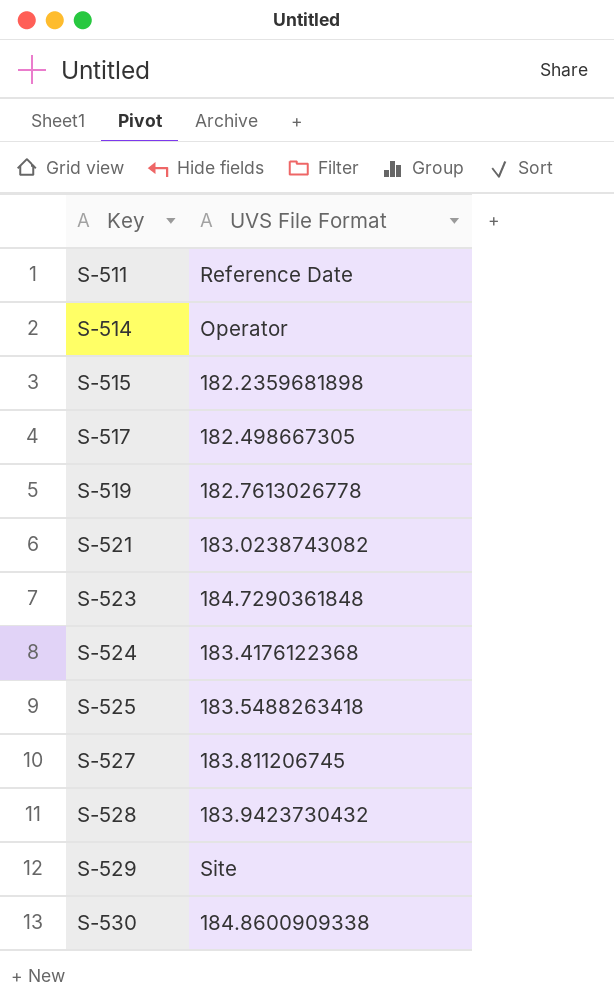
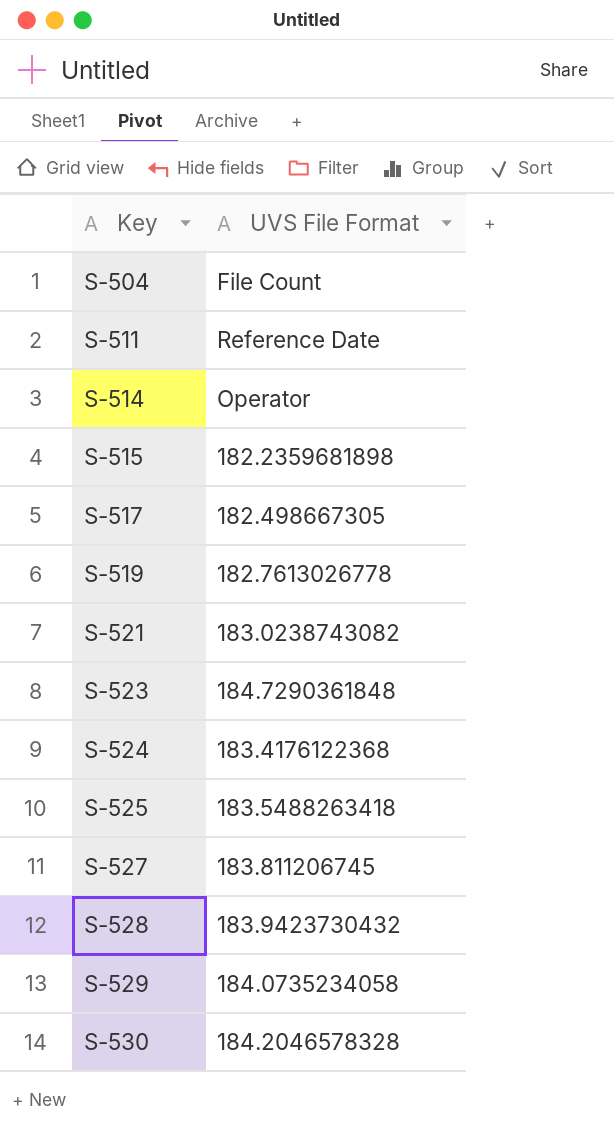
row S-504: none -> File Count
S-529 | UVS File Format: Site -> 184.0735234058
S-530 | UVS File Format: 184.8600909338 -> 184.2046578328

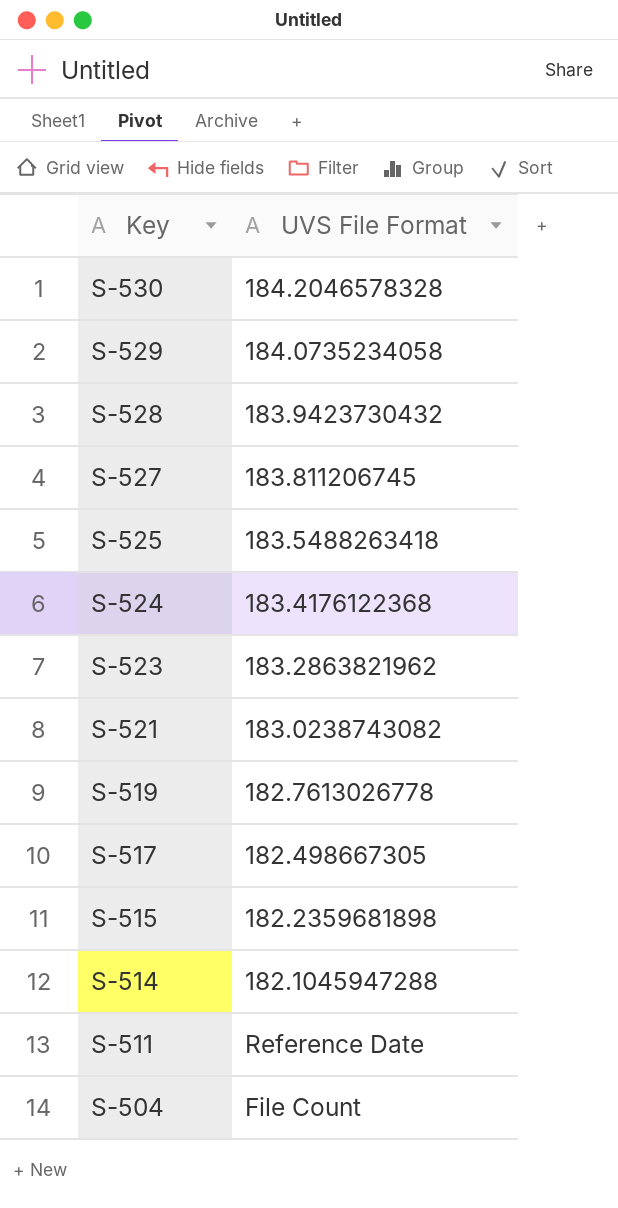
row order: Key ascending -> Key descending
S-523 | UVS File Format: 184.7290361848 -> 183.2863821962
S-514 | UVS File Format: Operator -> 182.1045947288

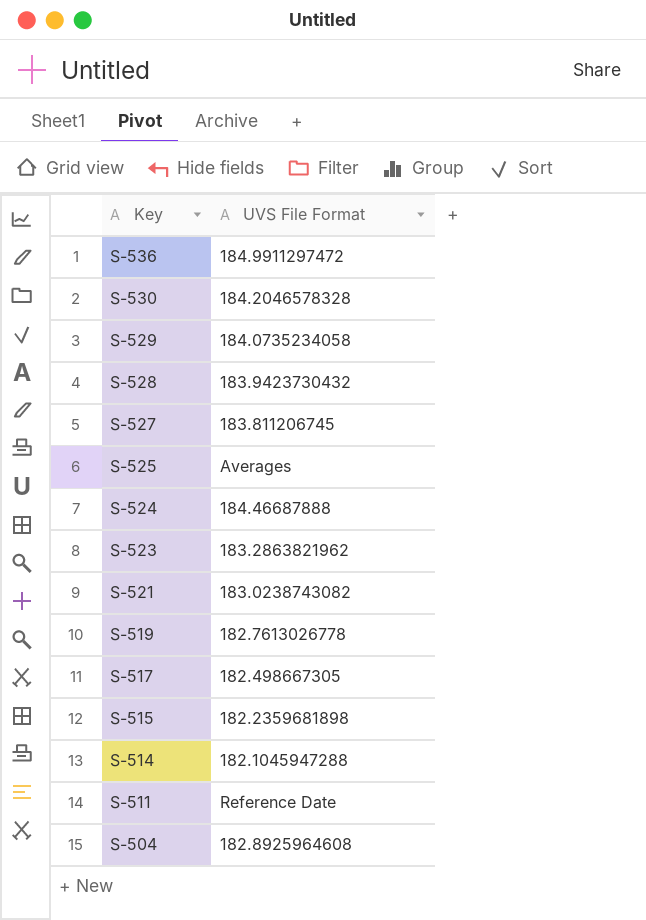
row S-536: none -> 184.9911297472
S-525 | UVS File Format: 183.5488263418 -> Averages
S-524 | UVS File Format: 183.4176122368 -> 184.46687888
S-504 | UVS File Format: File Count -> 182.8925964608

